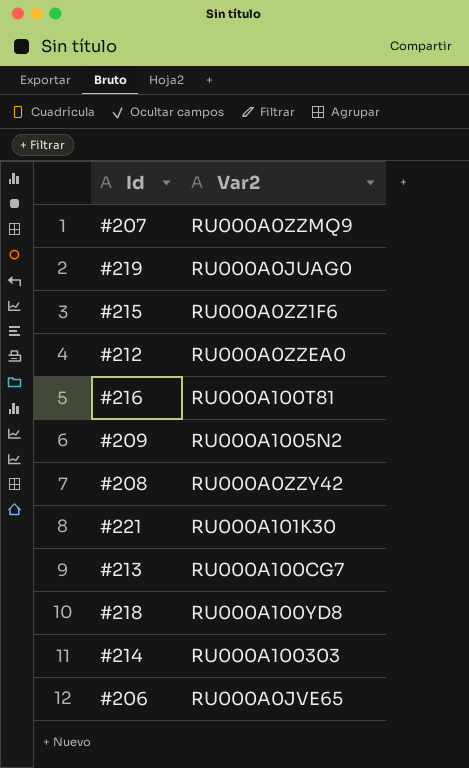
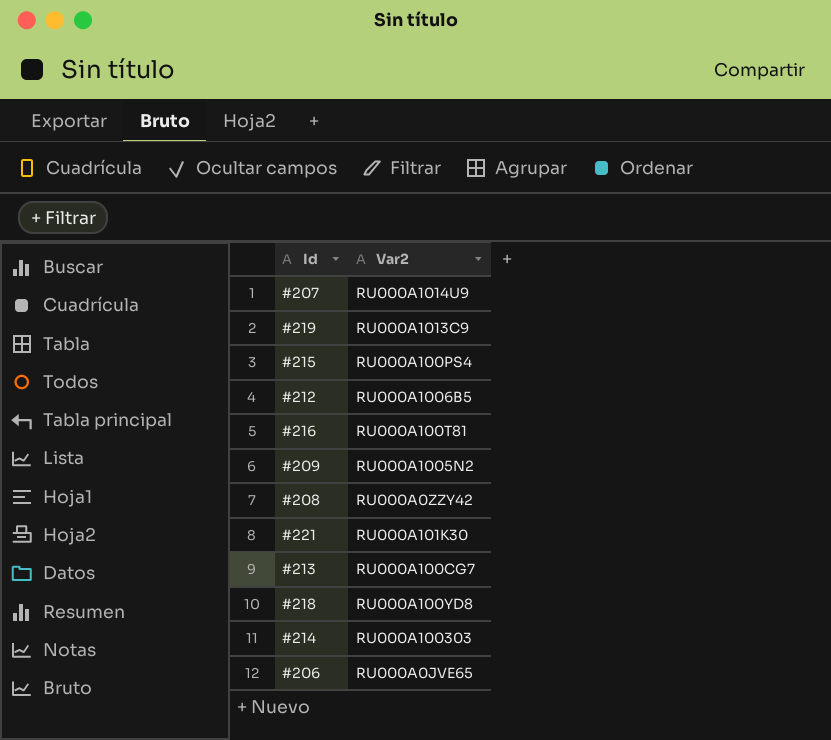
#207 | Var2: RU000A0ZZMQ9 -> RU000A1014U9
#219 | Var2: RU000A0JUAG0 -> RU000A1013C9
#215 | Var2: RU000A0ZZ1F6 -> RU000A100PS4
#212 | Var2: RU000A0ZZEA0 -> RU000A1006B5

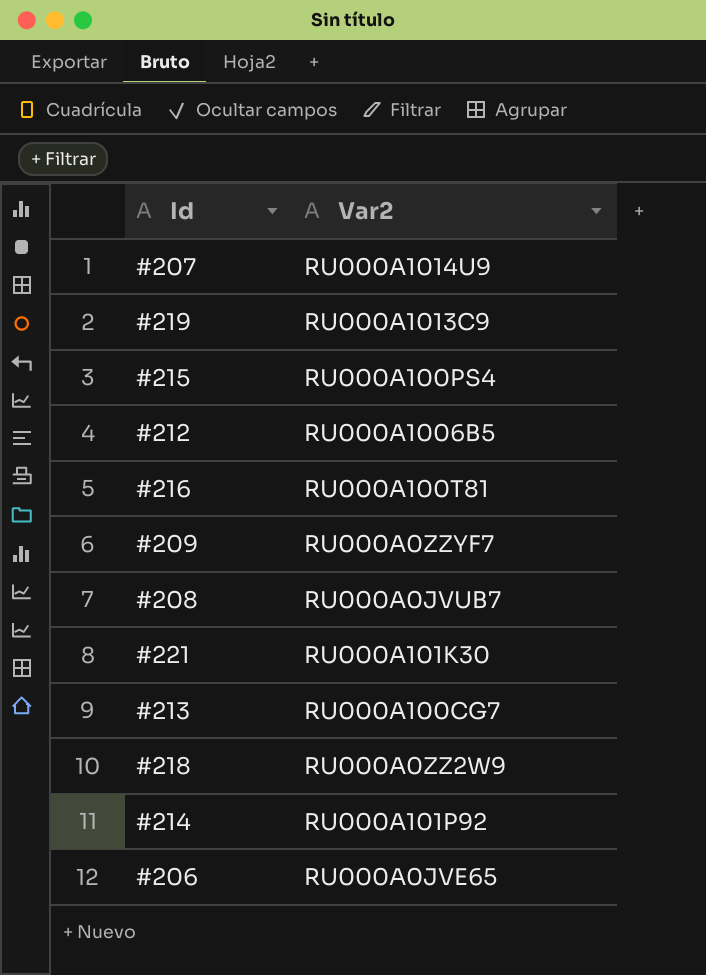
#209 | Var2: RU000A1005N2 -> RU000A0ZZYF7
#208 | Var2: RU000A0ZZY42 -> RU000A0JVUB7
#218 | Var2: RU000A100YD8 -> RU000A0ZZ2W9
#214 | Var2: RU000A100303 -> RU000A101P92

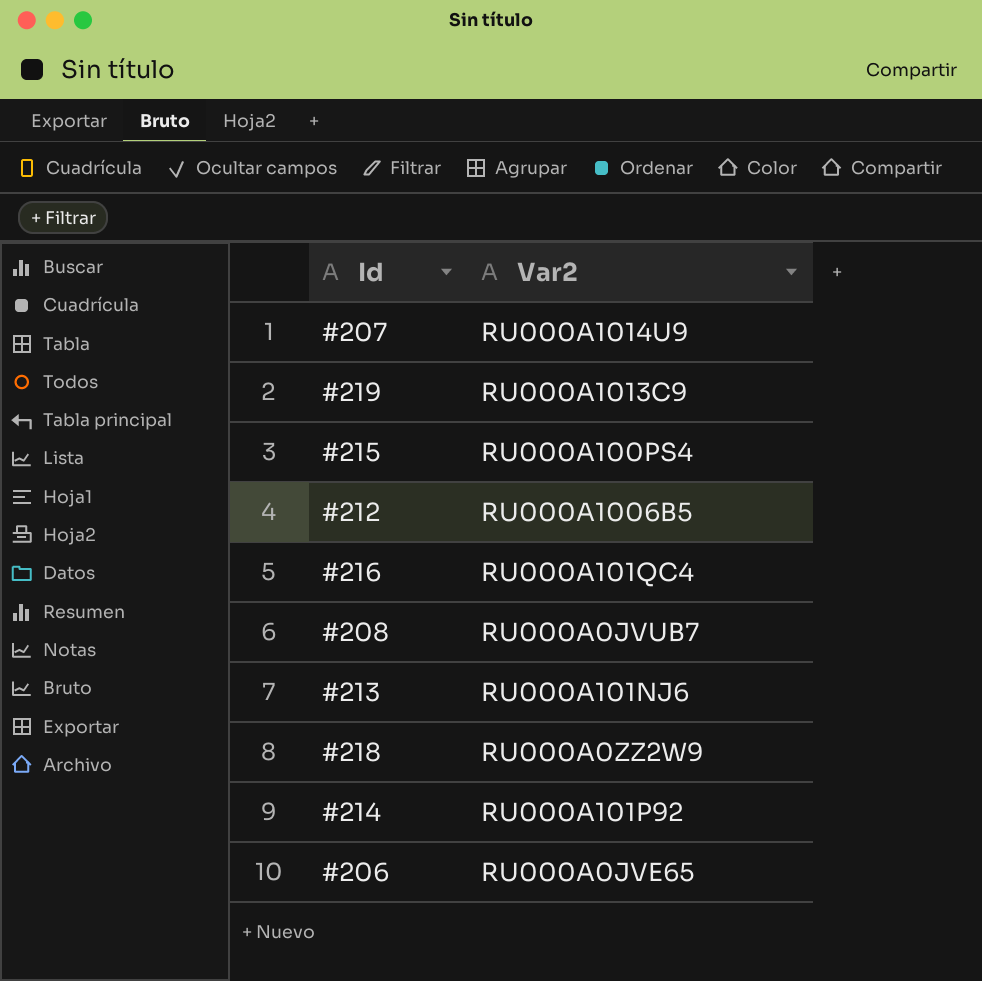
row #209: RU000A0ZZYF7 -> none
row #221: RU000A101K30 -> none
#216 | Var2: RU000A100T81 -> RU000A101QC4
#213 | Var2: RU000A100CG7 -> RU000A101NJ6

